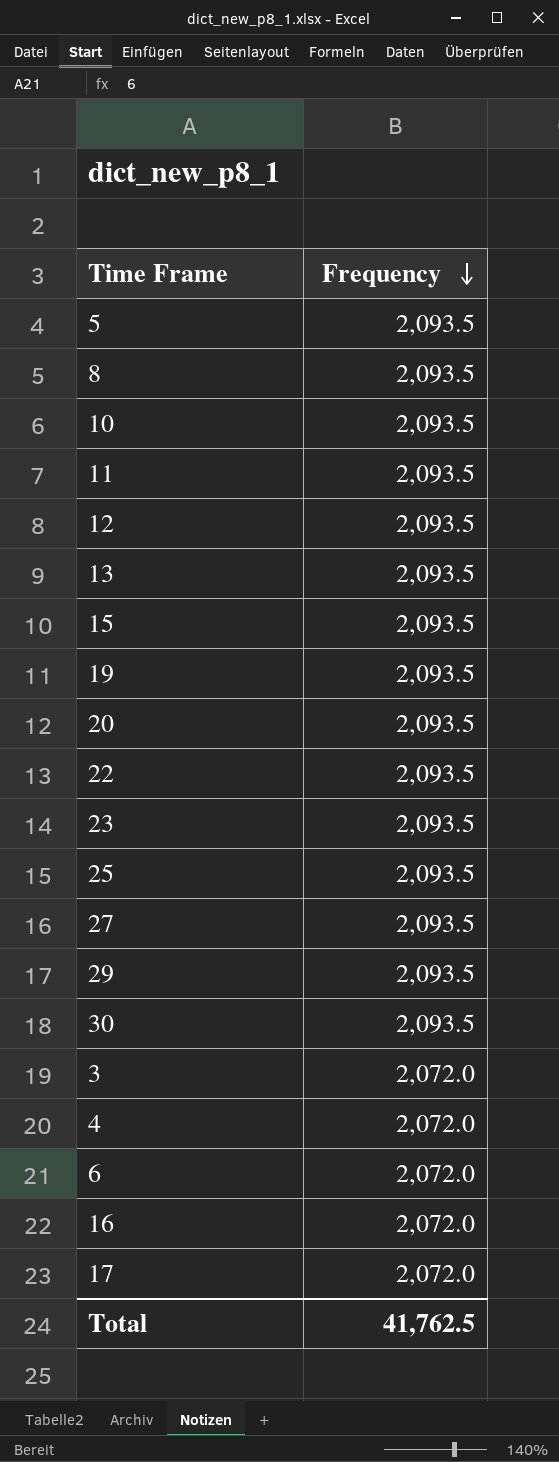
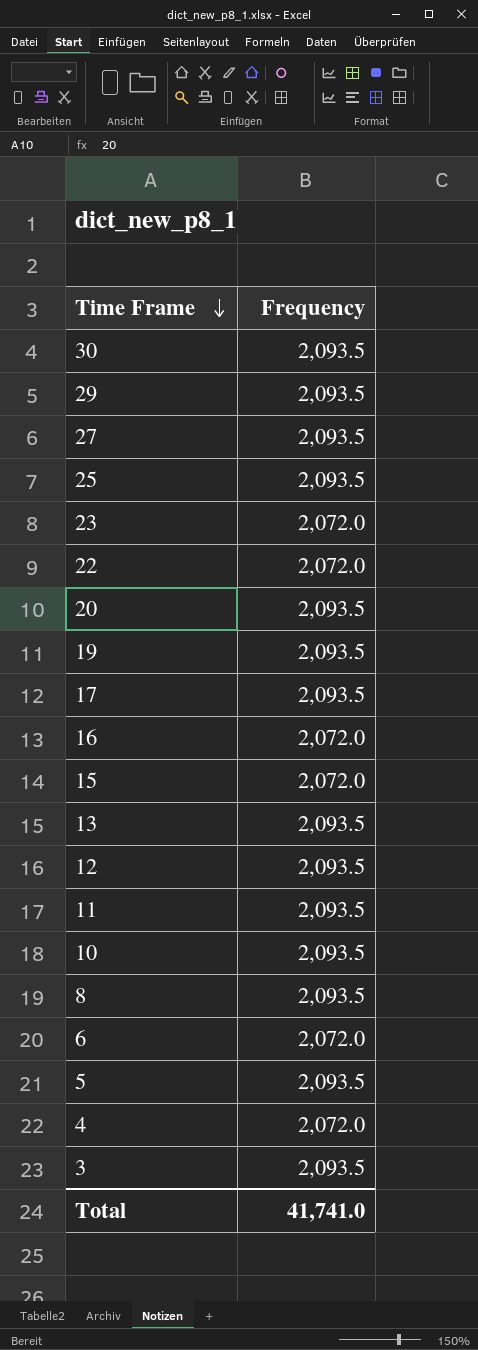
row order: Frequency descending -> Time Frame descending
23 | Frequency: 2,093.5 -> 2,072.0
22 | Frequency: 2,093.5 -> 2,072.0
17 | Frequency: 2,072.0 -> 2,093.5
15 | Frequency: 2,093.5 -> 2,072.0
3 | Frequency: 2,072.0 -> 2,093.5
Total | Frequency: 41,762.5 -> 41,741.0

